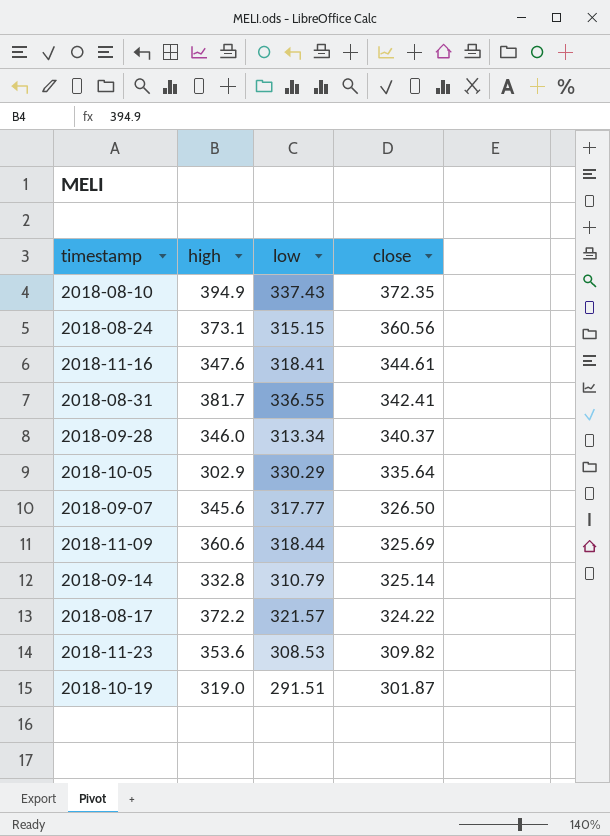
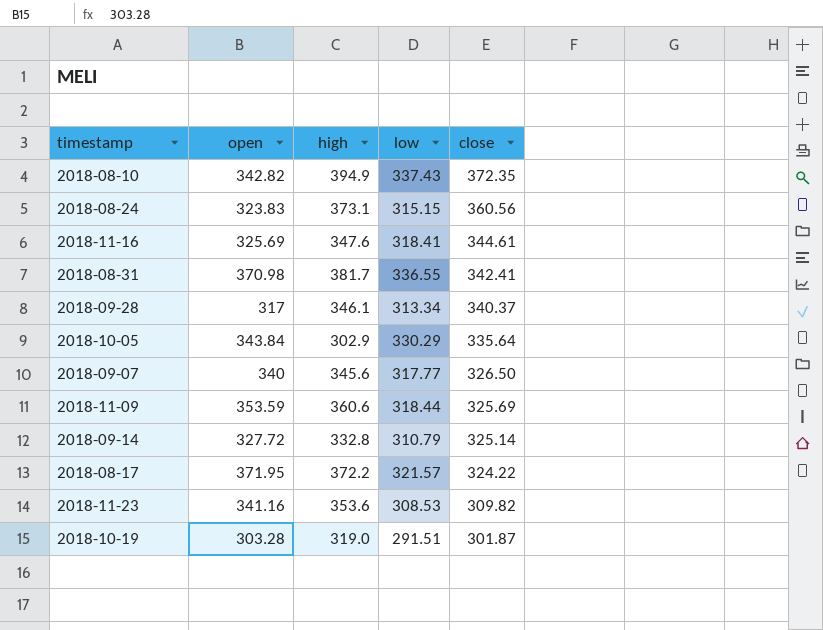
column open | position: none -> 2
2018-09-28 | high: 346.0 -> 346.1

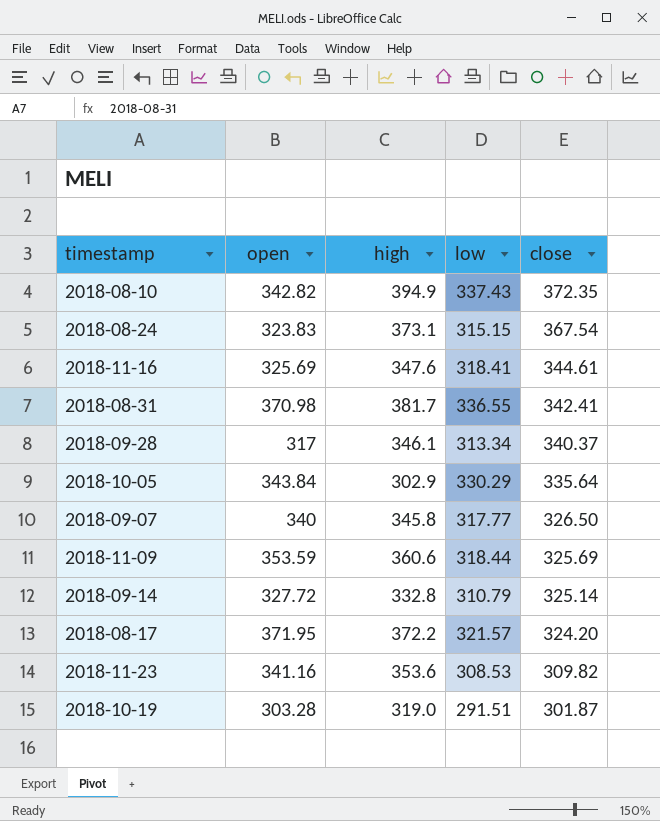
2018-08-24 | close: 360.56 -> 367.54
2018-09-07 | high: 345.6 -> 345.8
2018-08-17 | close: 324.22 -> 324.20

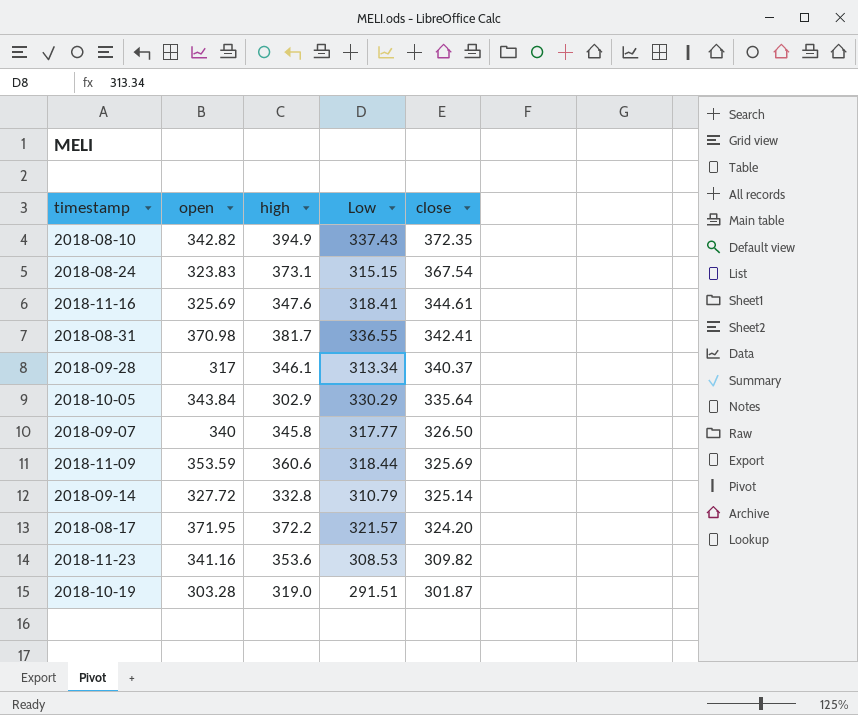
column name: low -> Low

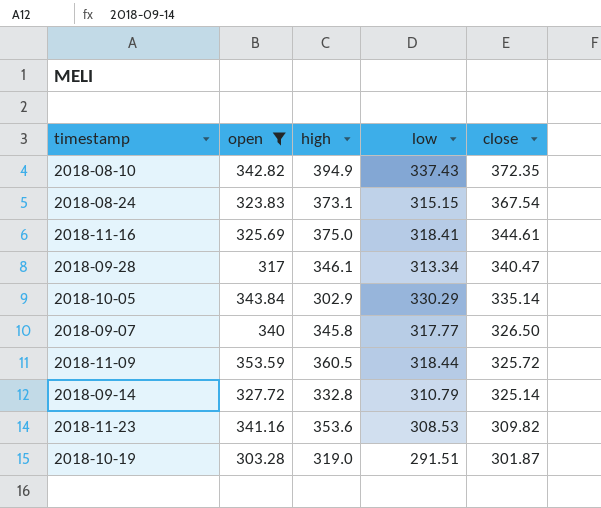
filter: none -> open <= 353.59
column name: Low -> low
2018-11-16 | high: 347.6 -> 375.0
2018-09-28 | close: 340.37 -> 340.47
2018-10-05 | close: 335.64 -> 335.14
2018-11-09 | high: 360.6 -> 360.5
2018-11-09 | close: 325.69 -> 325.72

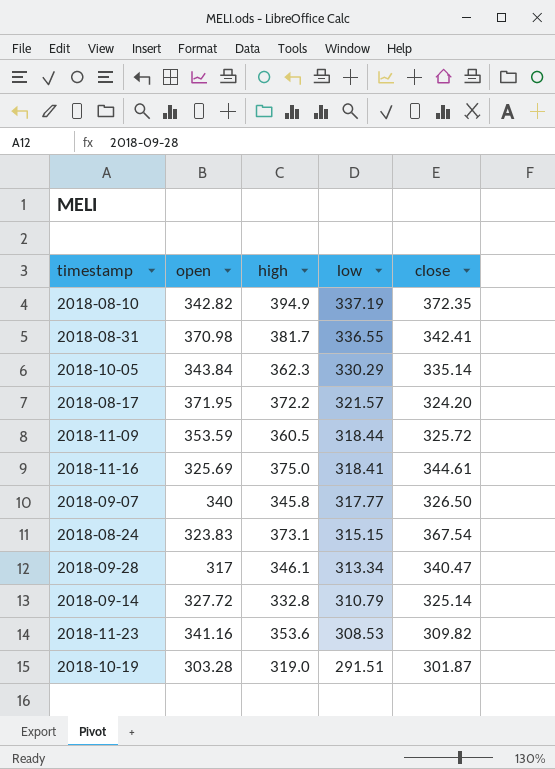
filter: open <= 353.59 -> none
row order: close descending -> low descending
2018-08-10 | low: 337.43 -> 337.19
2018-10-05 | high: 302.9 -> 362.3

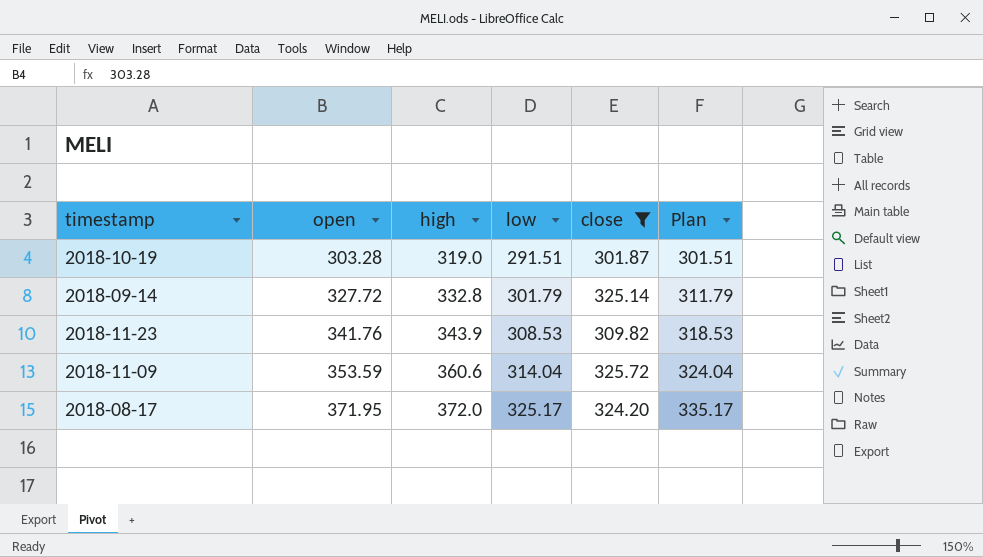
filter: none -> close <= 325.72
row order: low descending -> open ascending
column Plan | formula: none -> [low] + 10
2018-09-14 | low: 310.79 -> 301.79
2018-11-23 | open: 341.16 -> 341.76
2018-11-23 | high: 353.6 -> 343.9
2018-11-09 | high: 360.5 -> 360.6
2018-11-09 | low: 318.44 -> 314.04
2018-08-17 | high: 372.2 -> 372.0
2018-08-17 | low: 321.57 -> 325.17

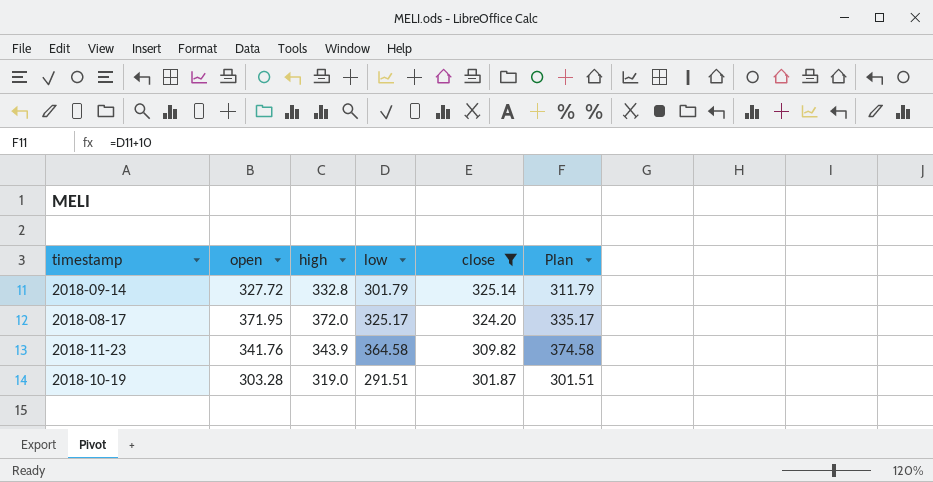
row order: open ascending -> close descending
row 2018-11-09: 353.59 | 360.6 | 314.04 | 325.72 | 324.04 -> none
2018-11-23 | low: 308.53 -> 364.58
2018-11-23 | Plan: 318.53 -> 374.58

